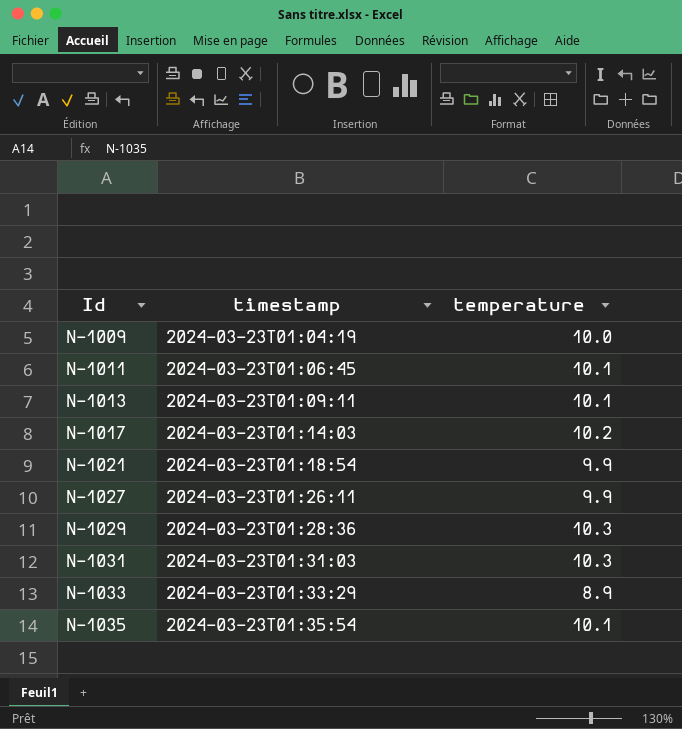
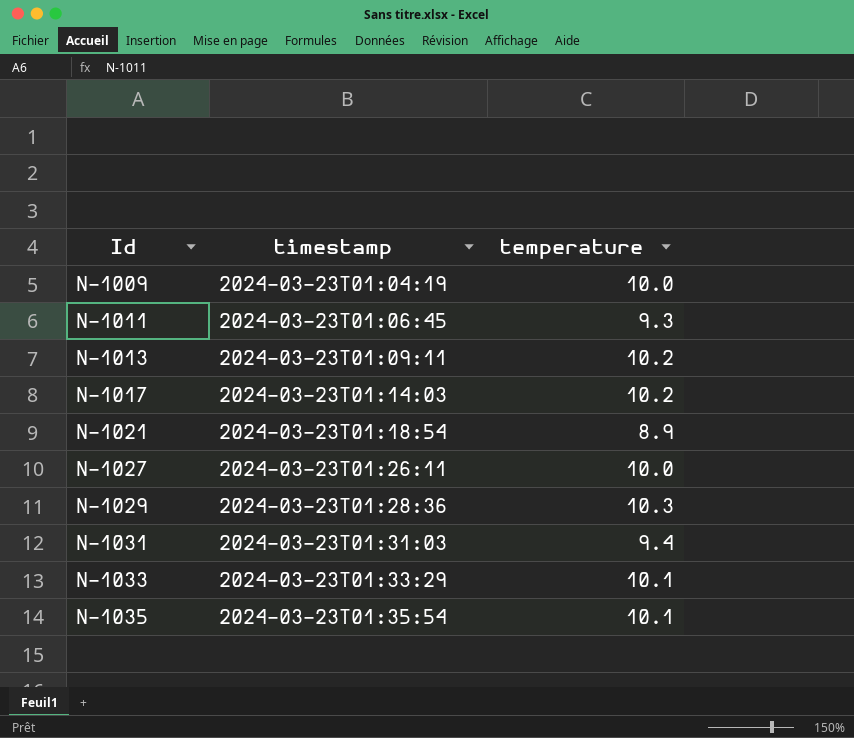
N-1011 | temperature: 10.1 -> 9.3
N-1013 | temperature: 10.1 -> 10.2
N-1021 | temperature: 9.9 -> 8.9
N-1027 | temperature: 9.9 -> 10.0
N-1031 | temperature: 10.3 -> 9.4
N-1033 | temperature: 8.9 -> 10.1

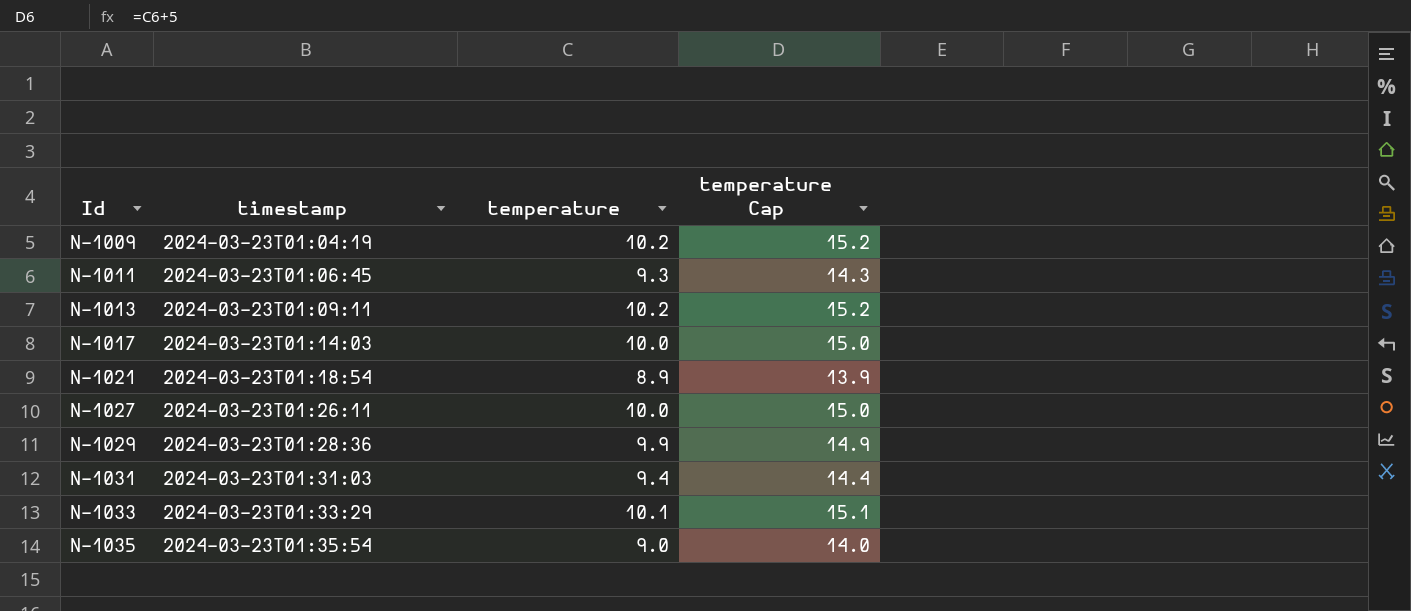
column temperature Cap | formula: none -> [temperature] + 5
N-1009 | temperature: 10.0 -> 10.2
N-1017 | temperature: 10.2 -> 10.0
N-1029 | temperature: 10.3 -> 9.9
N-1035 | temperature: 10.1 -> 9.0

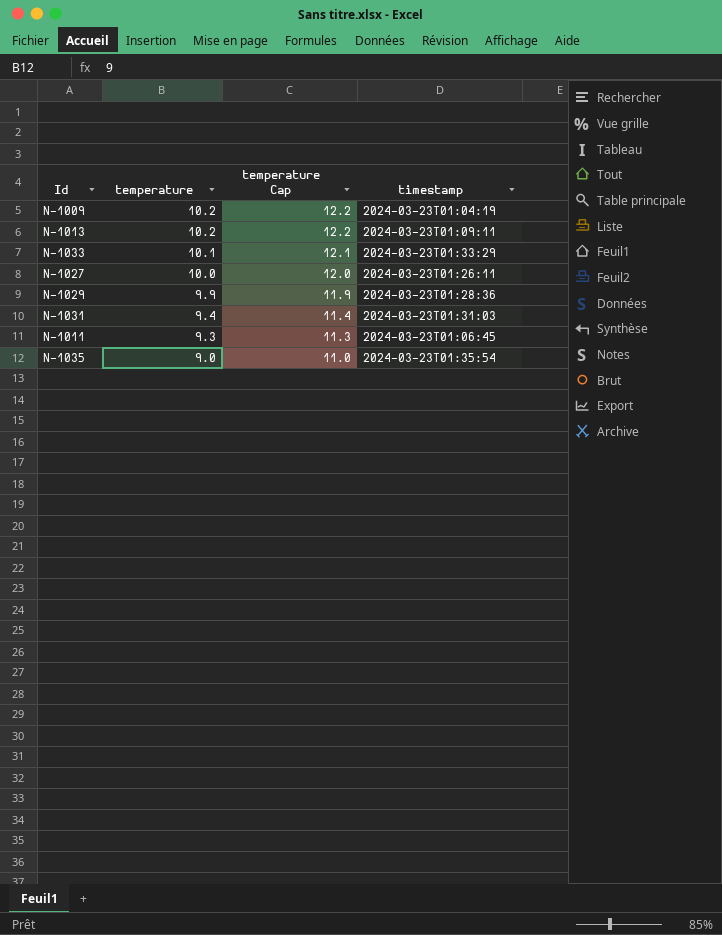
row order: Id ascending -> temperature descending
column temperature Cap | formula: [temperature] + 5 -> [temperature] + 2
column timestamp | position: 2 -> 4
row N-1017: 2024-03-23T01:14:03 | 10.0 | 15.0 -> none
row N-1021: 2024-03-23T01:18:54 | 8.9 | 13.9 -> none

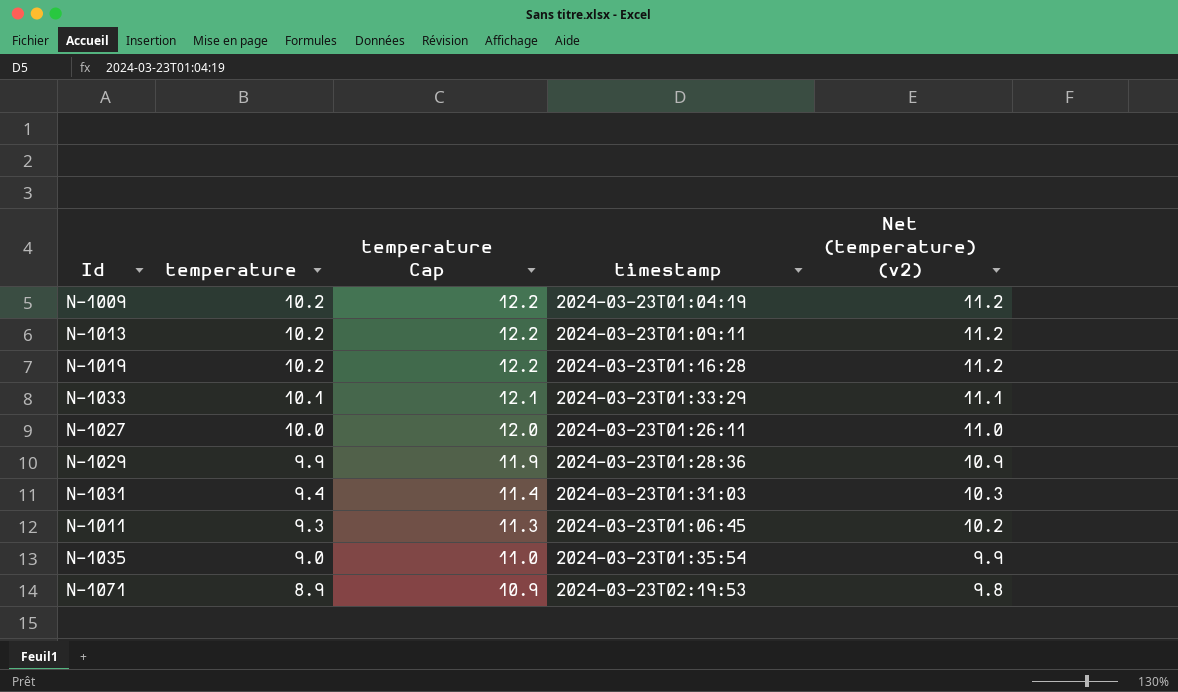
column Net (temperature) (v2) | formula: none -> [temperature] * 1.1
row N-1019: none -> 10.2 | 12.2 | 2024-03-23T01:16:28 | 11.2
row N-1071: none -> 8.9 | 10.9 | 2024-03-23T02:19:53 | 9.8

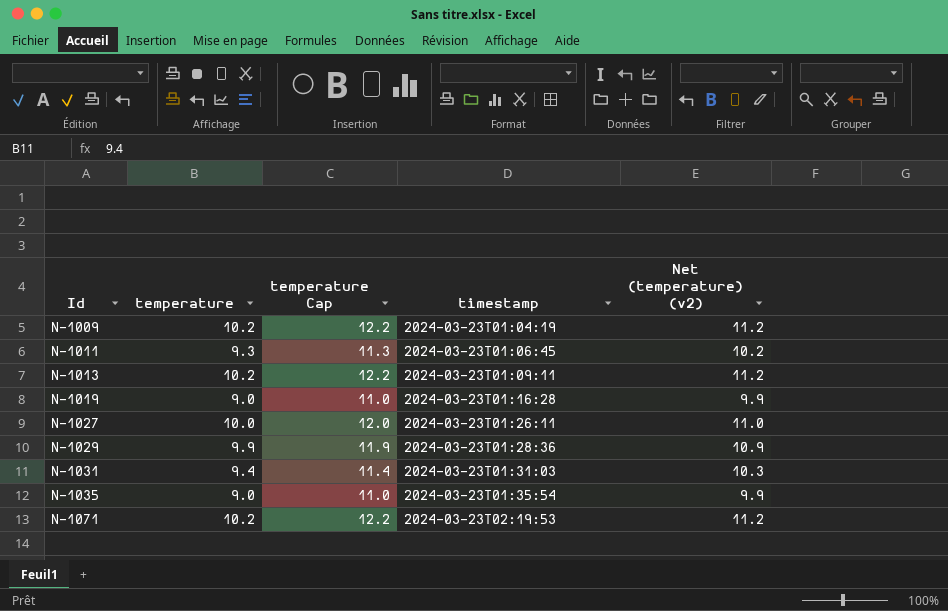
row order: temperature descending -> Id ascending
row N-1033: 10.1 | 12.1 | 2024-03-23T01:33:29 | 11.1 -> none
N-1019 | temperature: 10.2 -> 9.0
N-1019 | temperature Cap: 12.2 -> 11.0
N-1019 | Net (temperature) (v2): 11.2 -> 9.9
N-1071 | temperature: 8.9 -> 10.2
N-1071 | temperature Cap: 10.9 -> 12.2
N-1071 | Net (temperature) (v2): 9.8 -> 11.2

